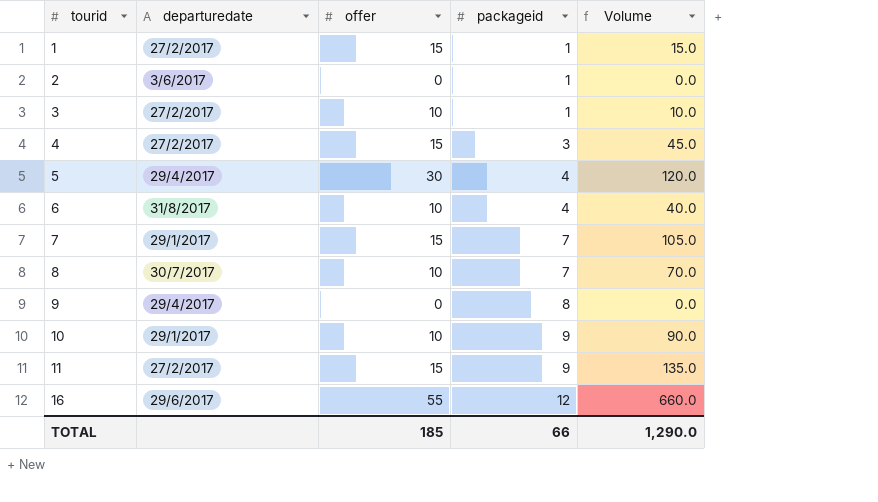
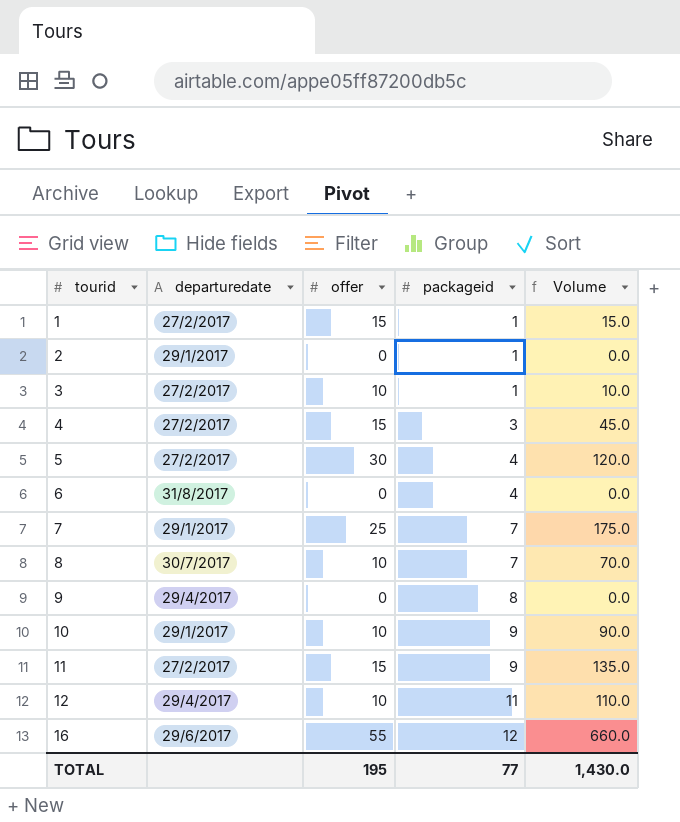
2 | departuredate: 3/6/2017 -> 29/1/2017
5 | departuredate: 29/4/2017 -> 27/2/2017
6 | offer: 10 -> 0
6 | Volume: 40.0 -> 0.0
7 | offer: 15 -> 25
7 | Volume: 105.0 -> 175.0
row 12: none -> 29/4/2017 | 10 | 11 | 110.0
TOTAL | offer: 185 -> 195
TOTAL | packageid: 66 -> 77
TOTAL | Volume: 1,290.0 -> 1,430.0

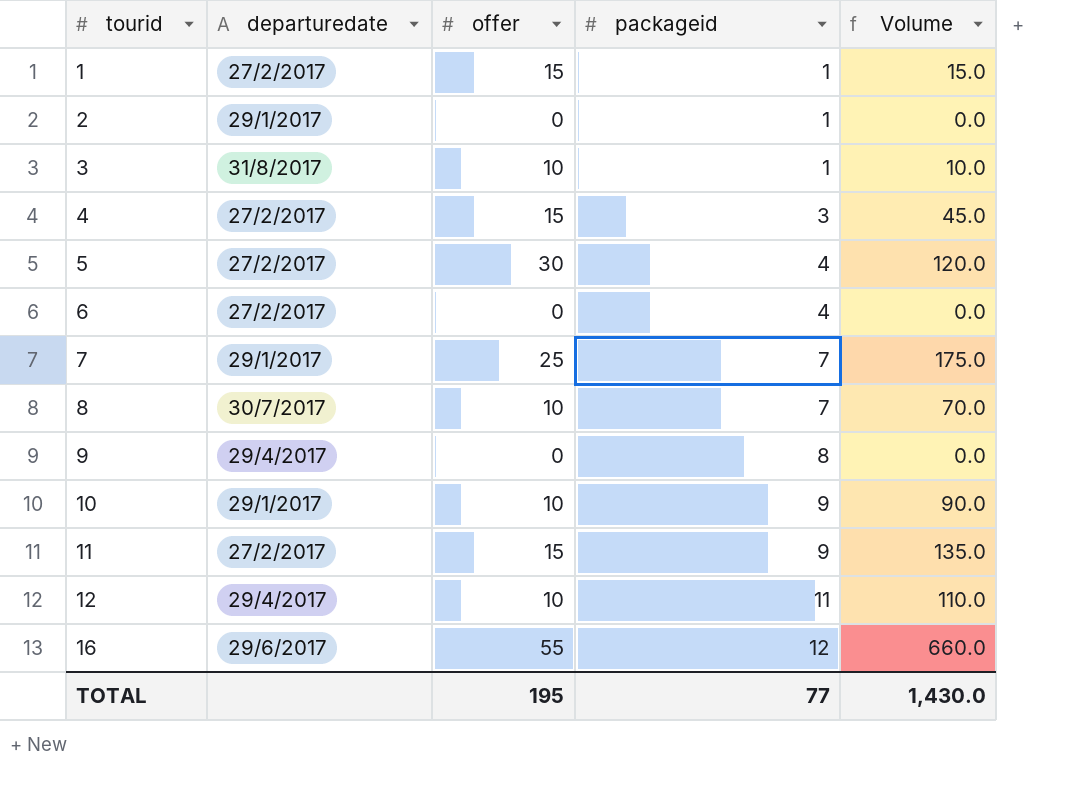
3 | departuredate: 27/2/2017 -> 31/8/2017
6 | departuredate: 31/8/2017 -> 27/2/2017

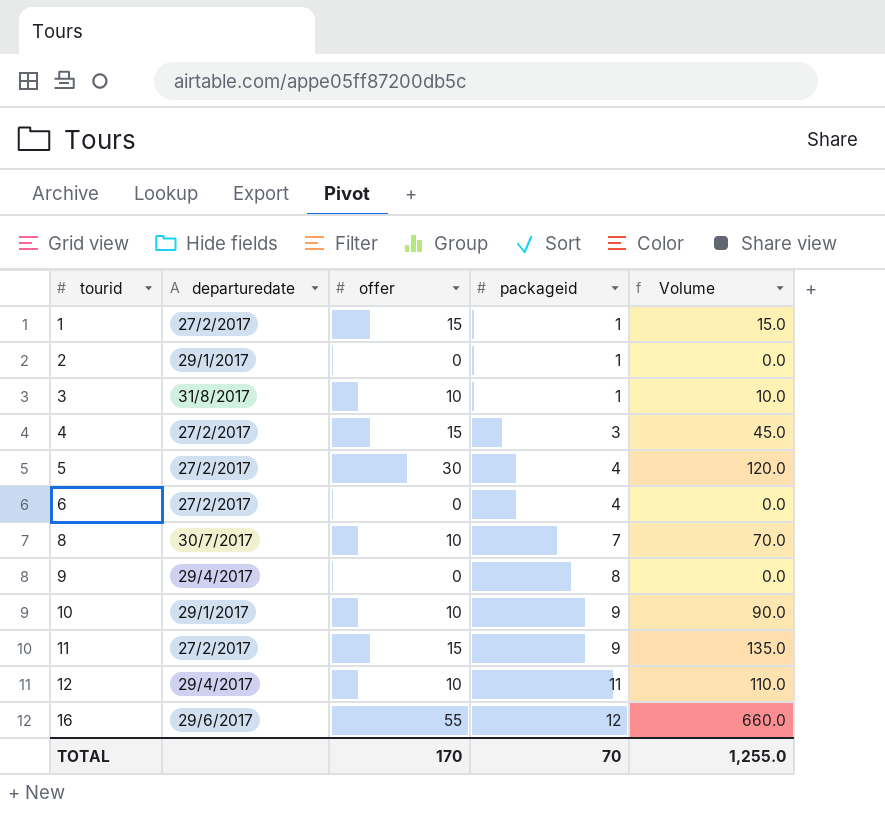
row 7: 29/1/2017 | 25 | 7 | 175.0 -> none
TOTAL | offer: 195 -> 170
TOTAL | packageid: 77 -> 70
TOTAL | Volume: 1,430.0 -> 1,255.0

